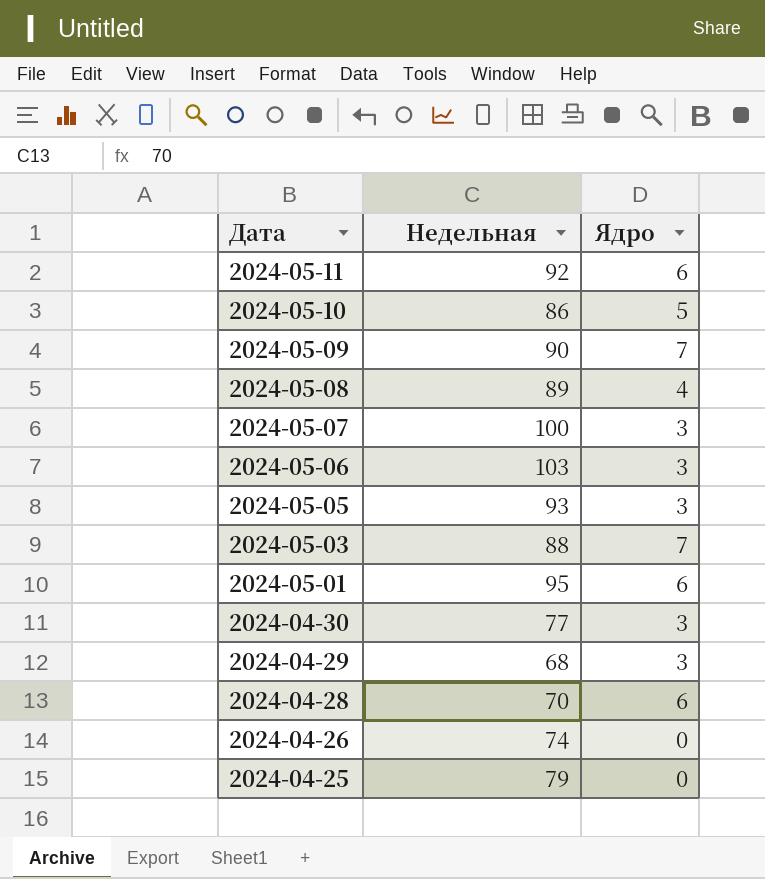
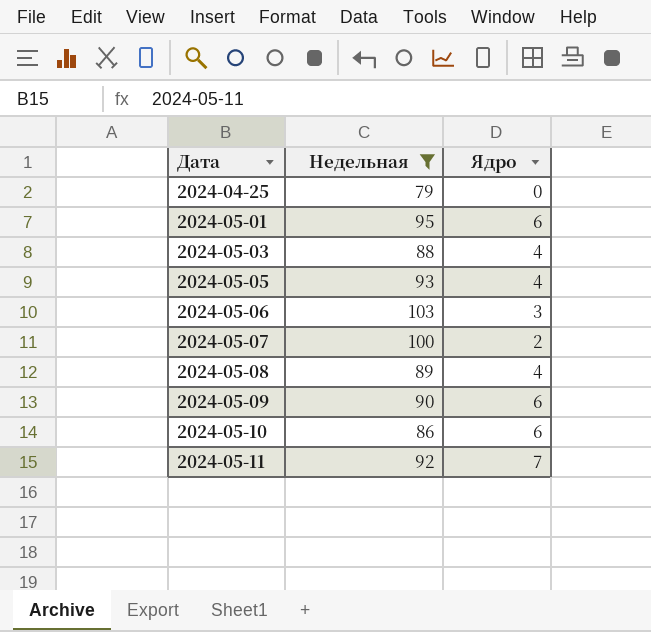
filter: none -> Недельная >= 79
row order: Дата descending -> Дата ascending
2024-05-03 | Ядро: 7 -> 4
2024-05-05 | Ядро: 3 -> 4
2024-05-07 | Ядро: 3 -> 2
2024-05-09 | Ядро: 7 -> 6
2024-05-10 | Ядро: 5 -> 6
2024-05-11 | Ядро: 6 -> 7

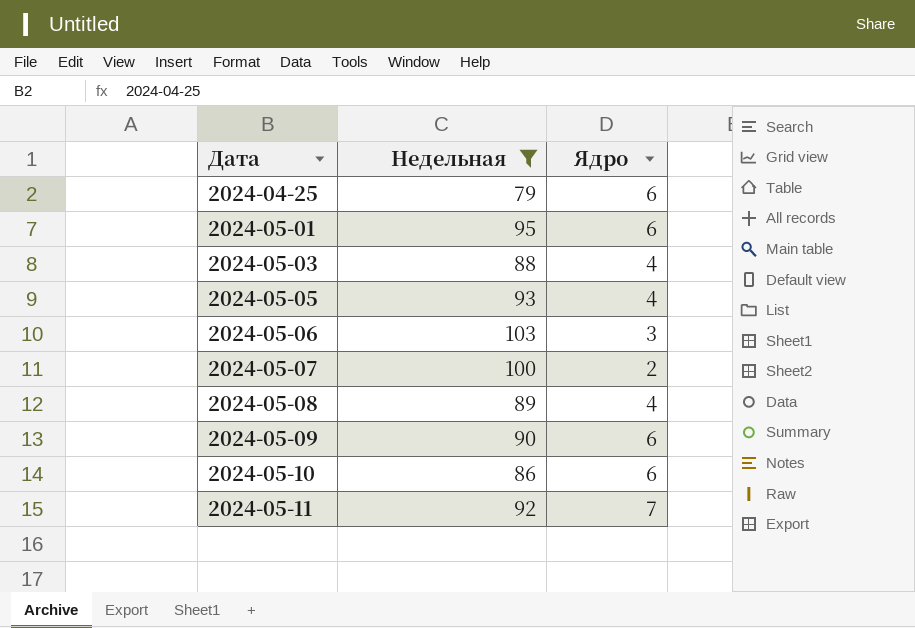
2024-04-25 | Ядро: 0 -> 6

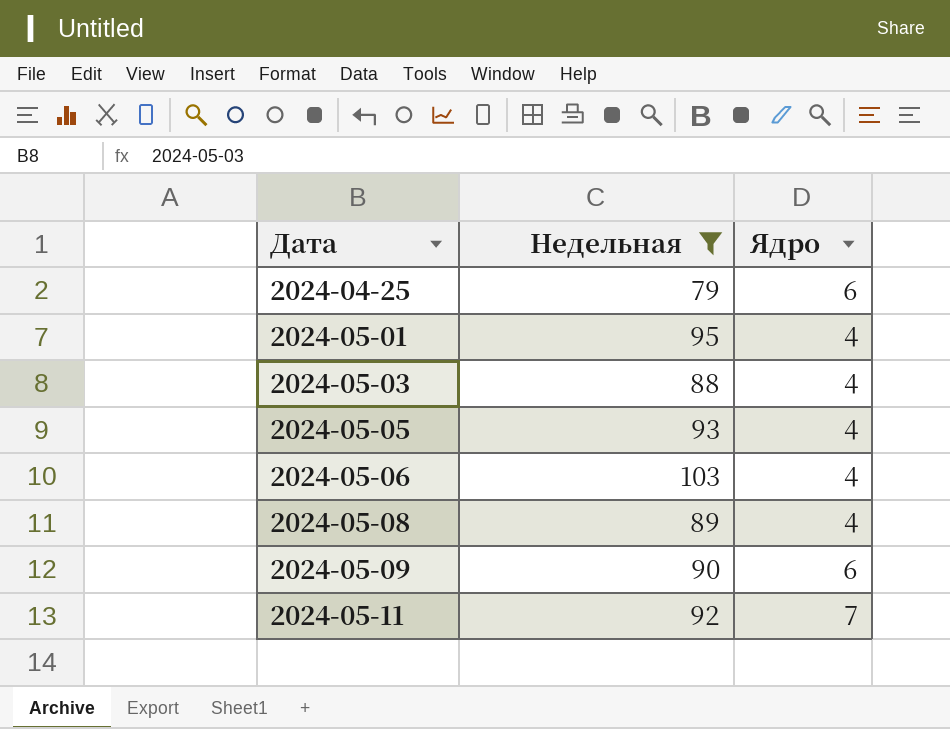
row 2024-05-07: 100 | 2 -> none
row 2024-05-10: 86 | 6 -> none
2024-05-01 | Ядро: 6 -> 4
2024-05-06 | Ядро: 3 -> 4

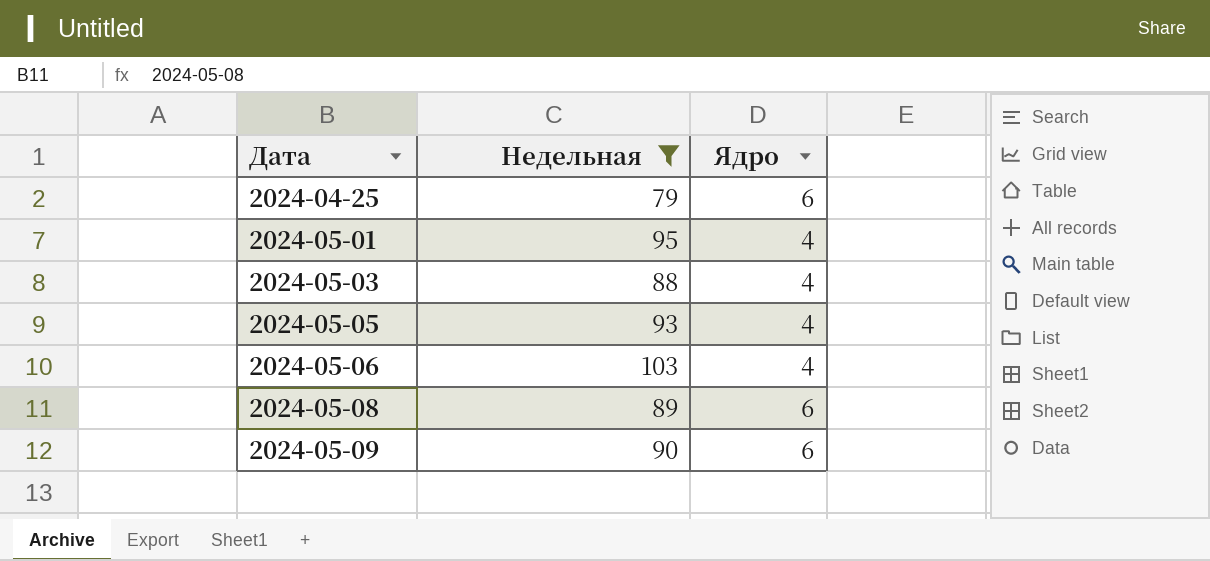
row 2024-05-11: 92 | 7 -> none
2024-05-08 | Ядро: 4 -> 6

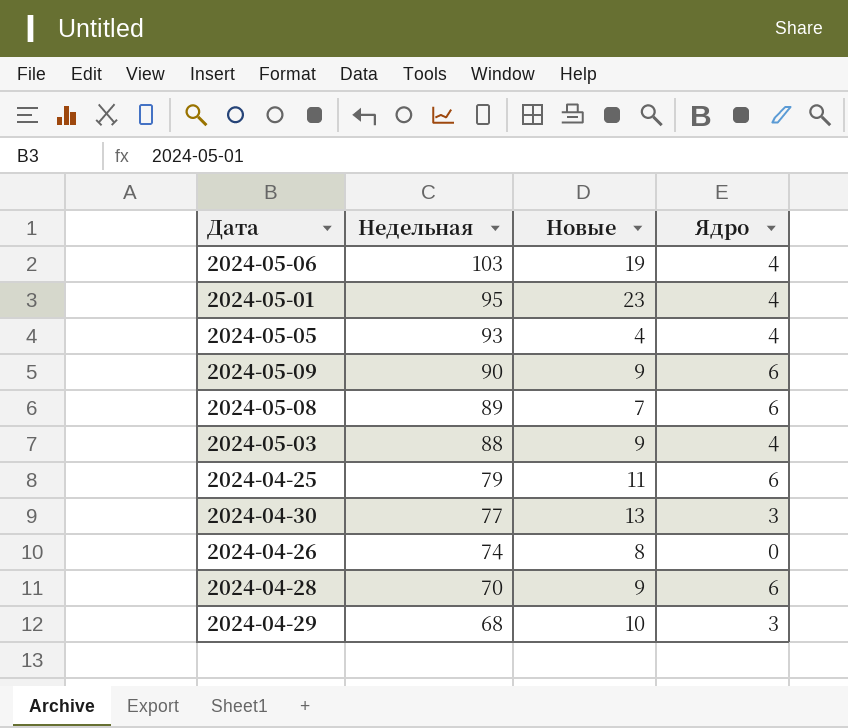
filter: Недельная >= 79 -> none
row order: Дата ascending -> Недельная descending
column Новые | position: none -> 3

